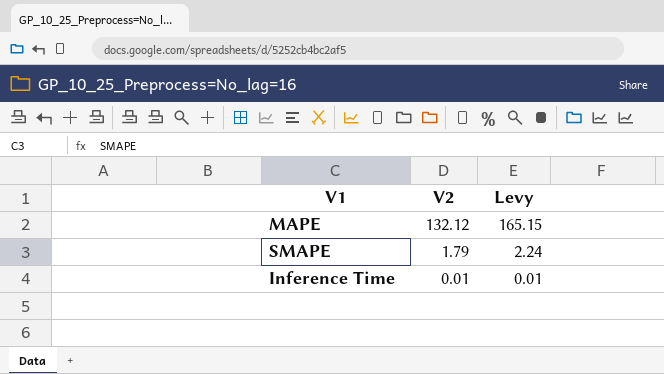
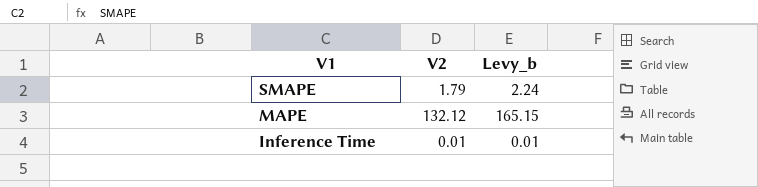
row order: V2 descending -> V1 descending
column name: Levy -> Levy_b

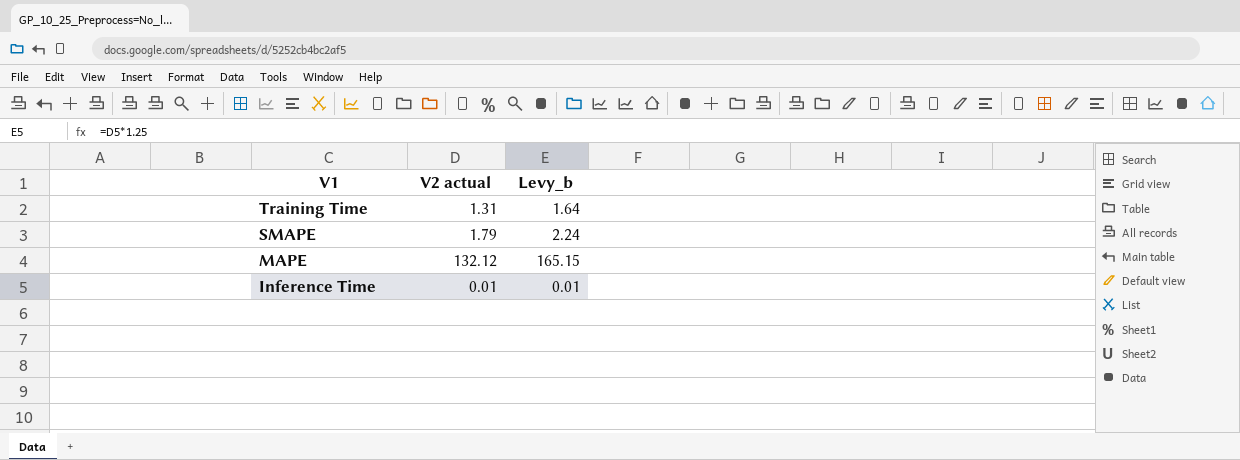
column name: V2 -> V2 actual
row Training Time: none -> 1.31 | 1.64

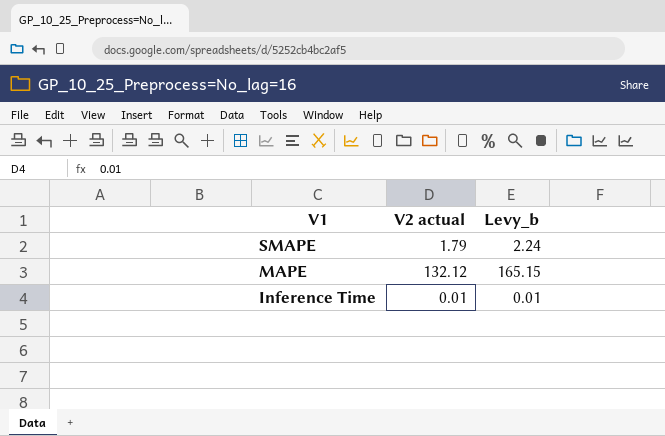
row Training Time: 1.31 | 1.64 -> none

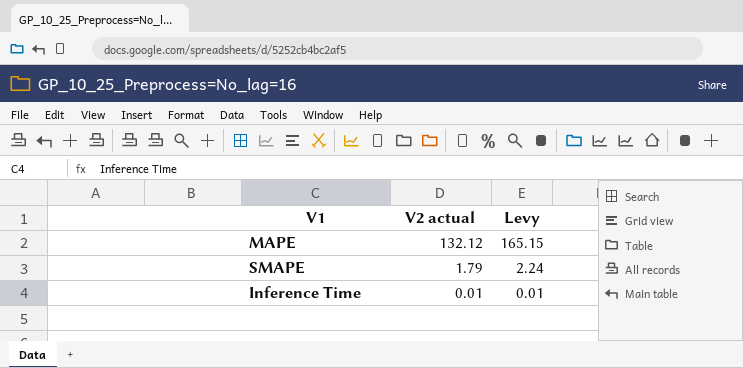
row order: V1 descending -> V2 actual descending
column name: Levy_b -> Levy

